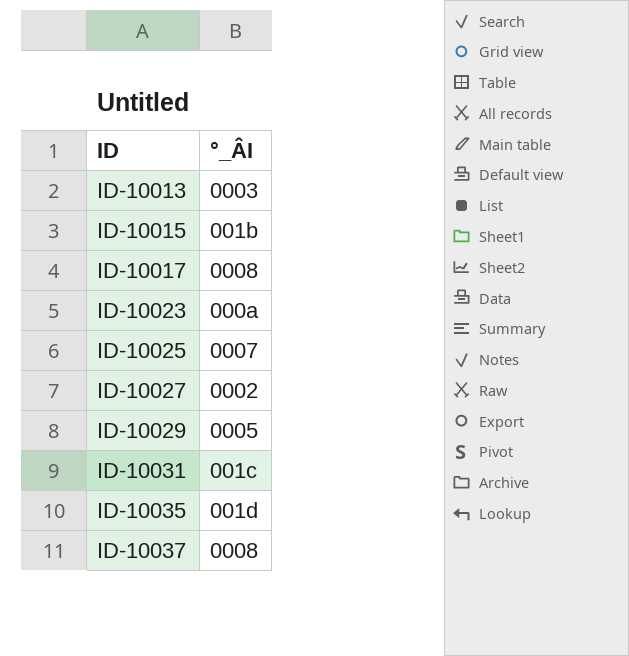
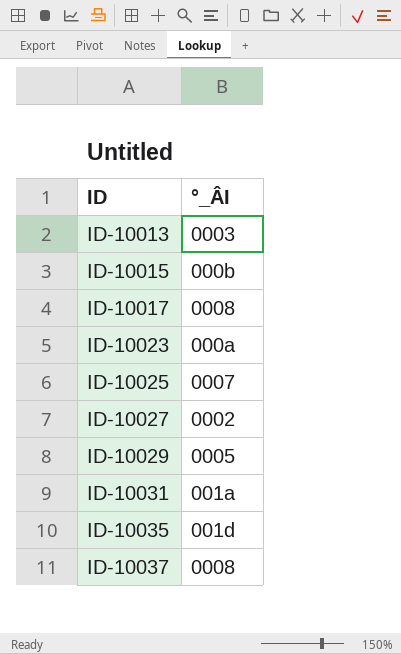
ID-10015 | °_ÂI: 001b -> 000b
ID-10031 | °_ÂI: 001c -> 001a

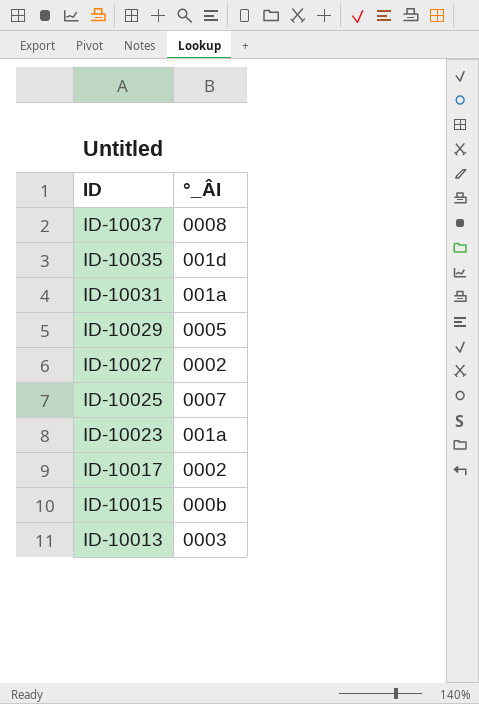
row order: ID ascending -> ID descending
ID-10023 | °_ÂI: 000a -> 001a
ID-10017 | °_ÂI: 0008 -> 0002

